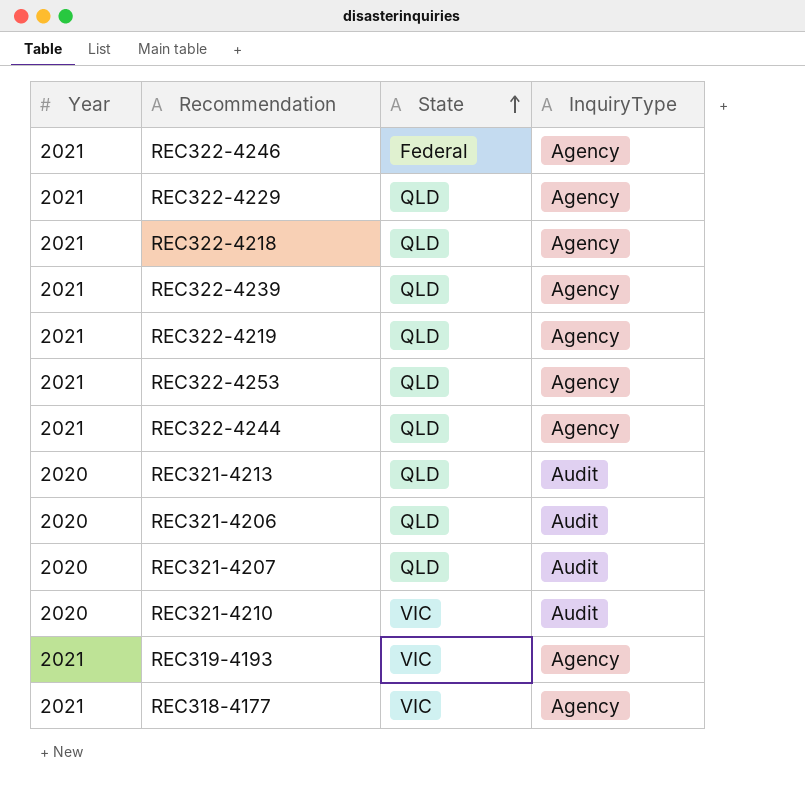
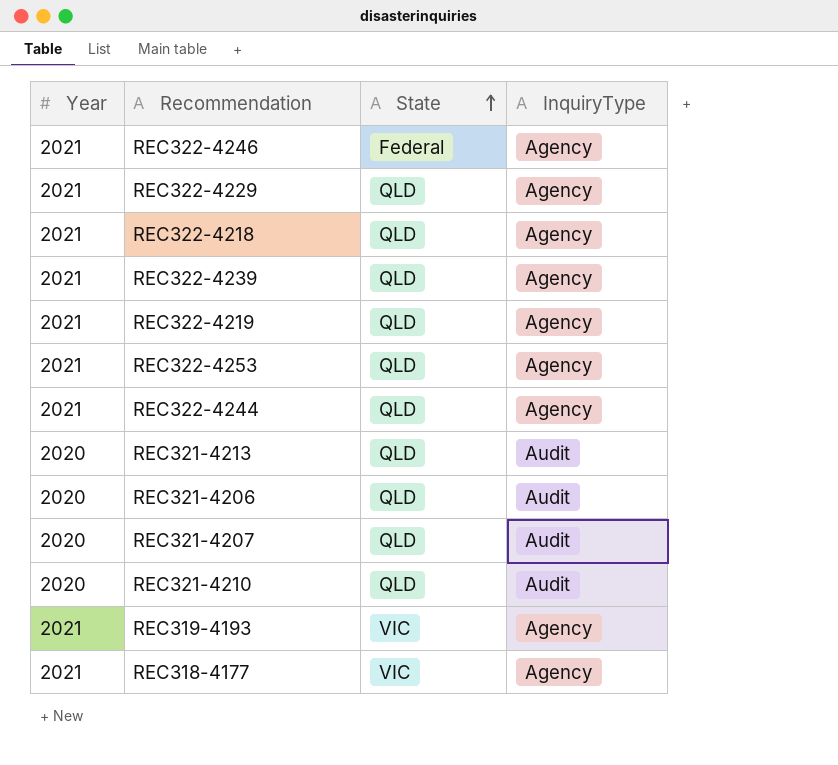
REC321-4210 | State: VIC -> QLD

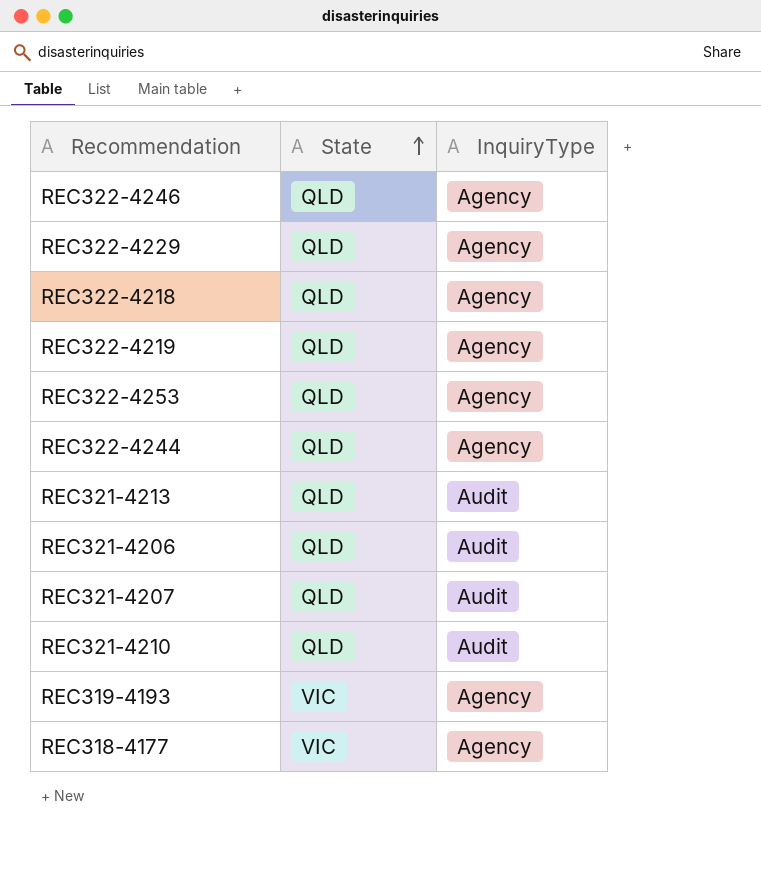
column Year | position: 1 -> none
row REC322-4239: 2021 | QLD | Agency -> none
REC322-4246 | State: Federal -> QLD

